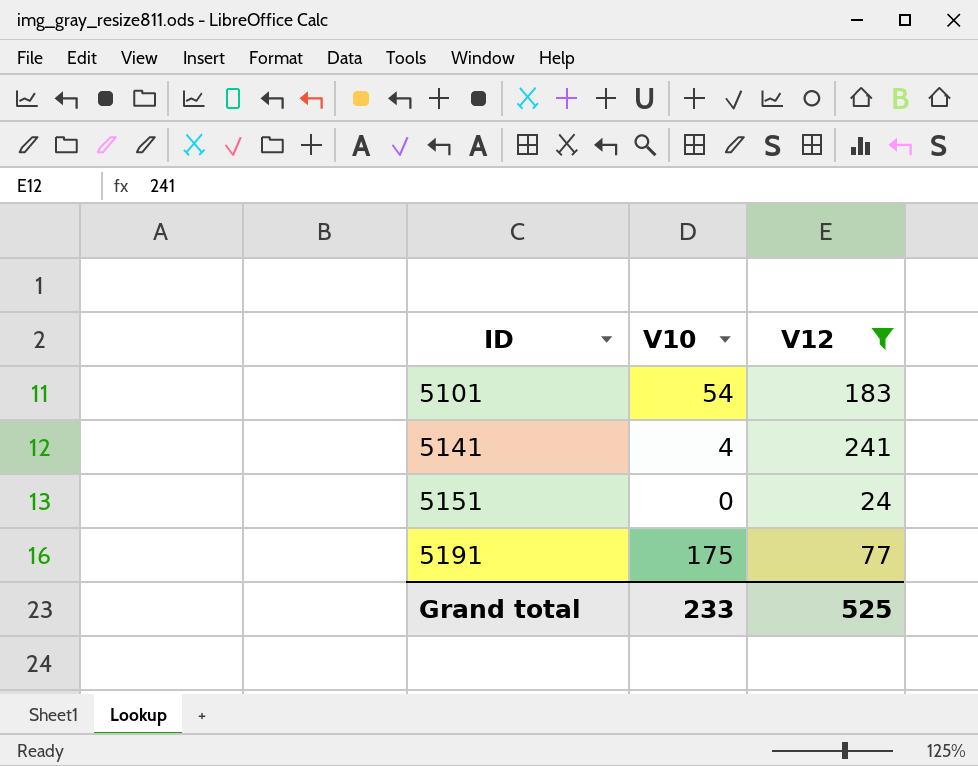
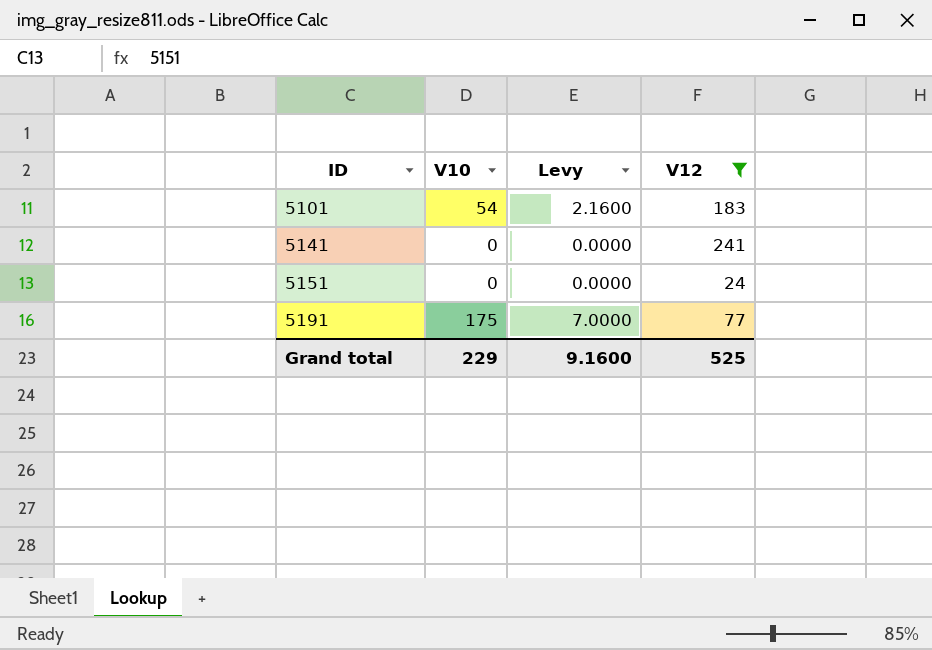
column Levy | formula: none -> [V10] * 0.04
5141 | V10: 4 -> 0
Grand total | V10: 233 -> 229

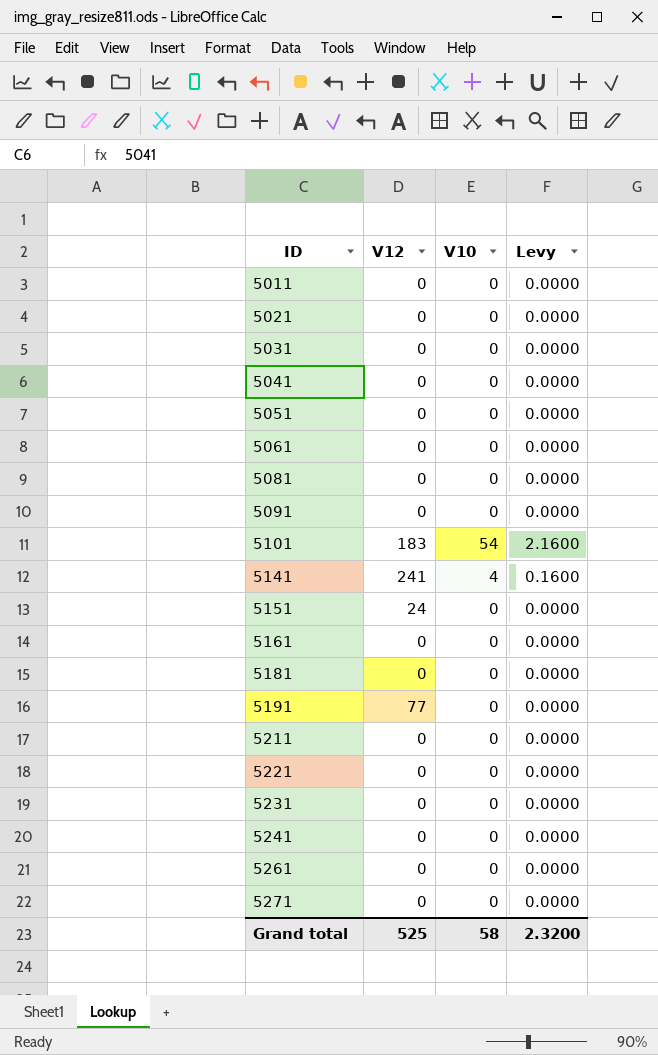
filter: V12 != 0 -> none
column V12 | position: 4 -> 2
5141 | V10: 0 -> 4
5141 | Levy: 0.0000 -> 0.1600
5191 | V10: 175 -> 0
5191 | Levy: 7.0000 -> 0.0000
Grand total | V10: 229 -> 58
Grand total | Levy: 9.1600 -> 2.3200

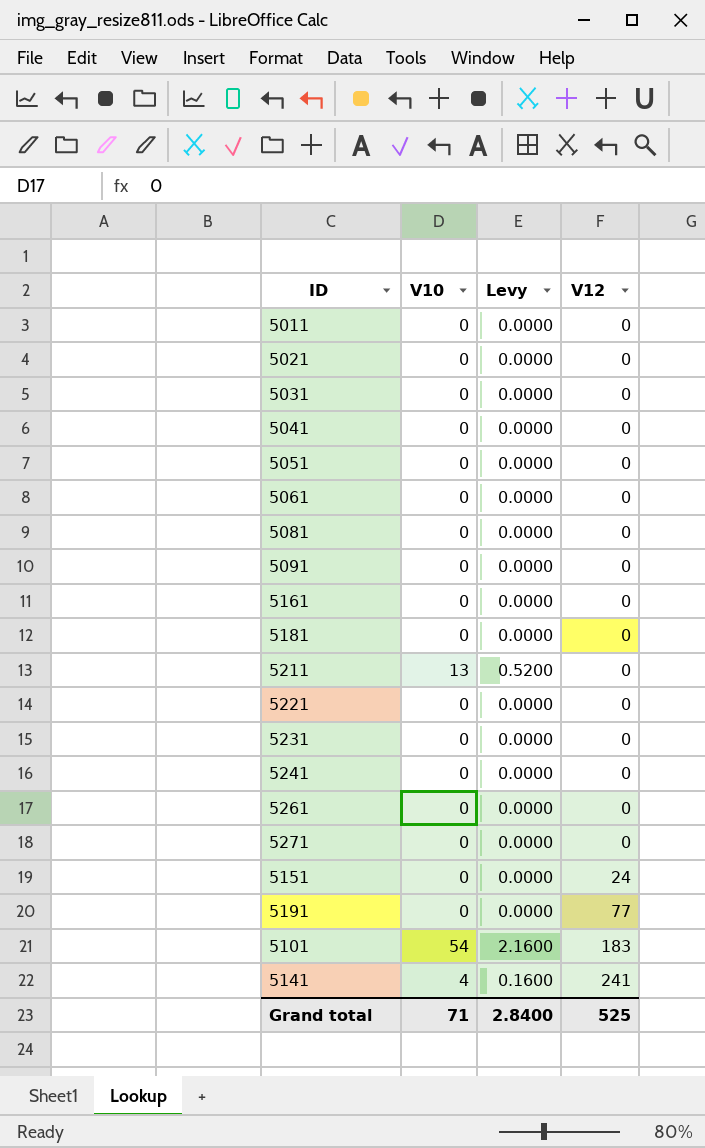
row order: ID ascending -> V12 ascending
column V12 | position: 2 -> 4
5211 | V10: 0 -> 13
5211 | Levy: 0.0000 -> 0.5200
Grand total | V10: 58 -> 71
Grand total | Levy: 2.3200 -> 2.8400

